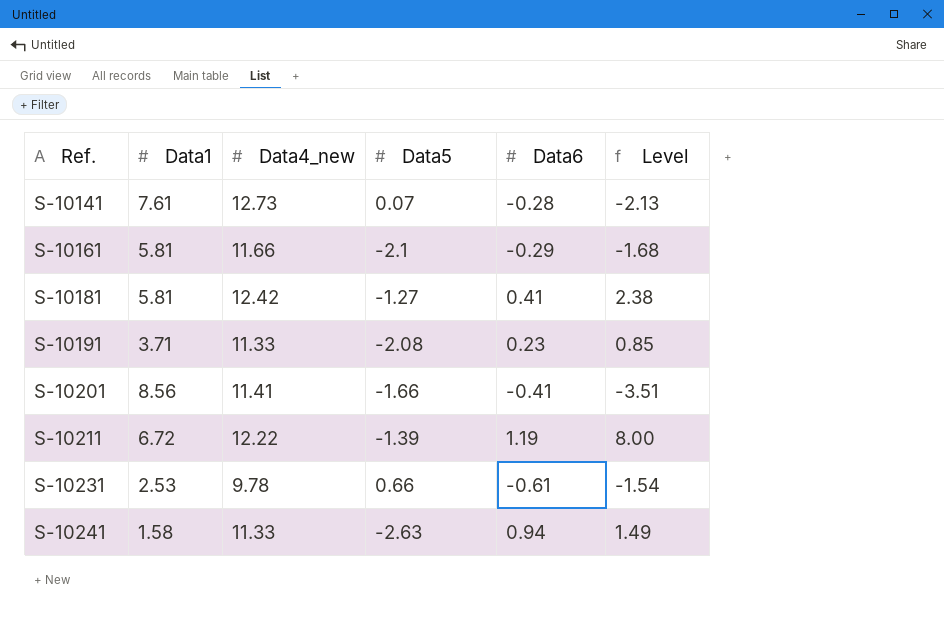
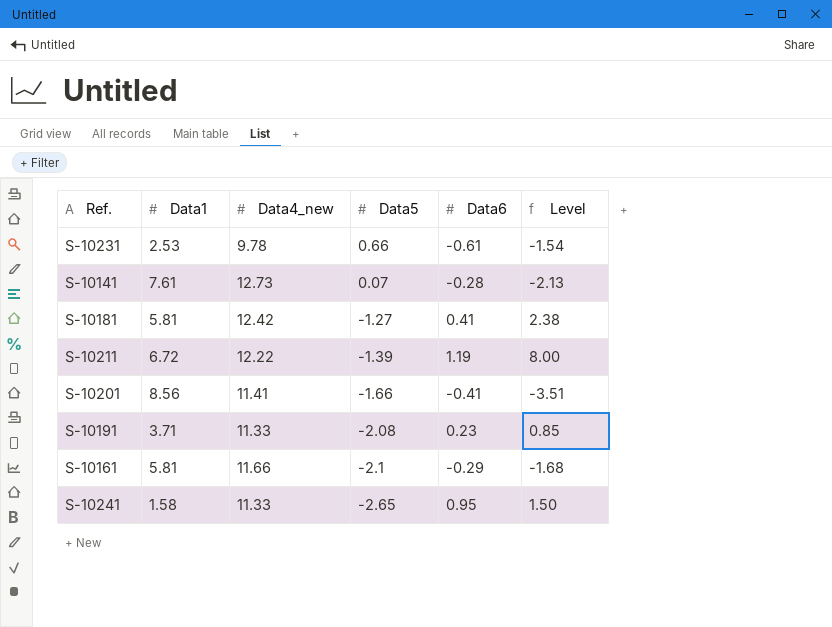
row order: Ref. ascending -> Data5 descending
S-10241 | Data5: -2.63 -> -2.65
S-10241 | Data6: 0.94 -> 0.95
S-10241 | Level: 1.49 -> 1.50

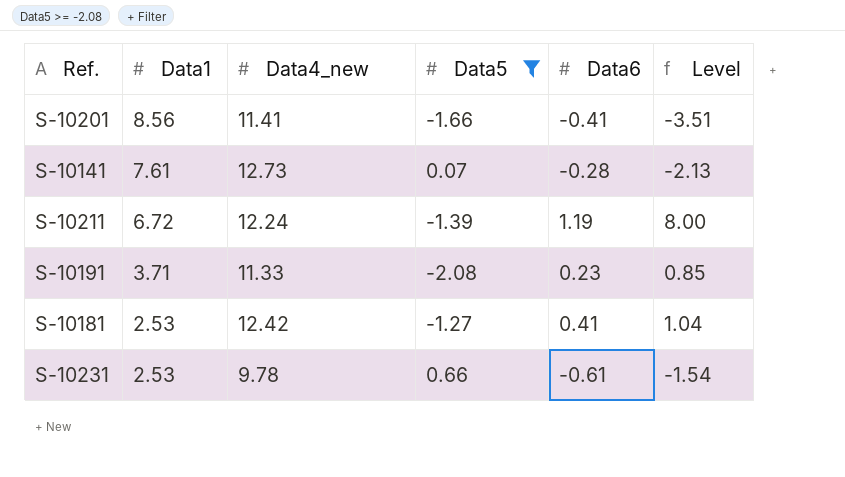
filter: none -> Data5 >= -2.08
row order: Data5 descending -> Data1 descending
S-10211 | Data4_new: 12.22 -> 12.24
S-10181 | Data1: 5.81 -> 2.53
S-10181 | Level: 2.38 -> 1.04

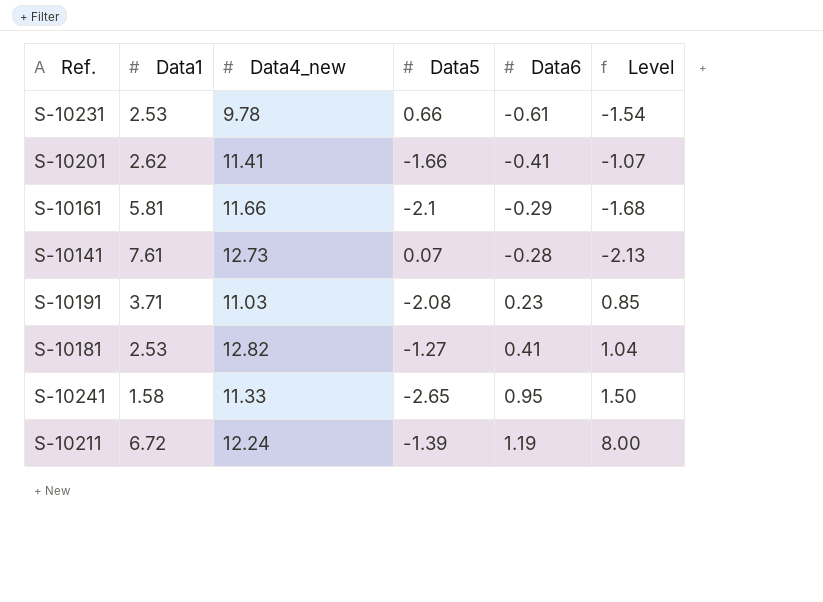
filter: Data5 >= -2.08 -> none
row order: Data1 descending -> Data6 ascending
S-10201 | Data1: 8.56 -> 2.62
S-10201 | Level: -3.51 -> -1.07
S-10191 | Data4_new: 11.33 -> 11.03
S-10181 | Data4_new: 12.42 -> 12.82

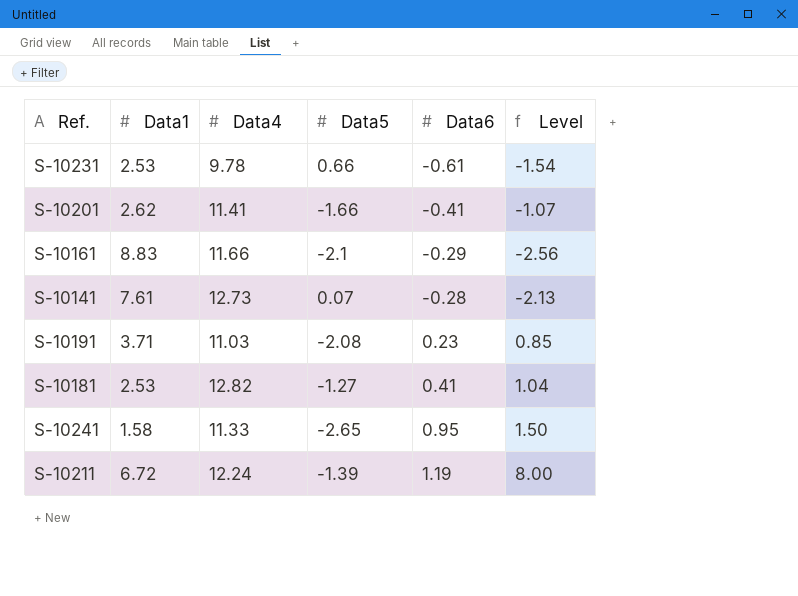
column name: Data4_new -> Data4
S-10161 | Data1: 5.81 -> 8.83
S-10161 | Level: -1.68 -> -2.56

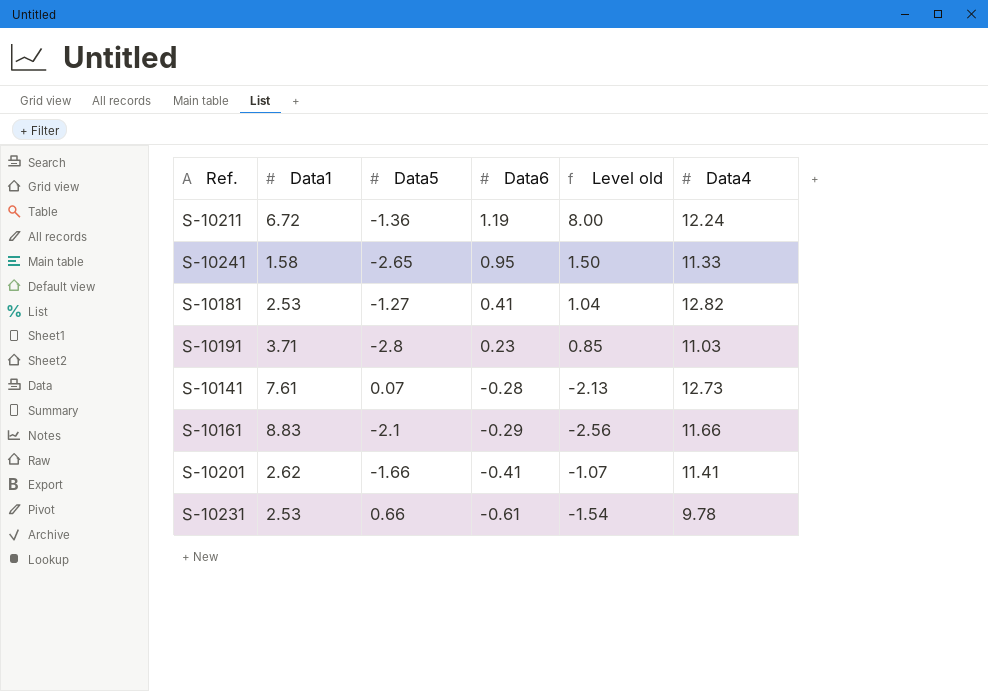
row order: Data6 ascending -> Data6 descending
column name: Level -> Level old
column Data4 | position: 3 -> 6
S-10211 | Data5: -1.39 -> -1.36
S-10191 | Data5: -2.08 -> -2.8

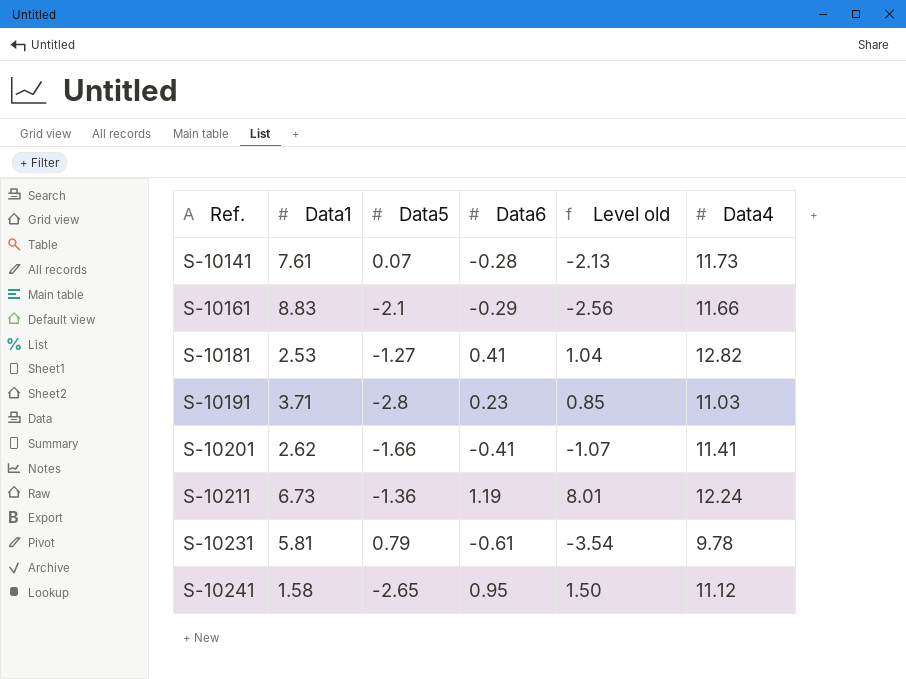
row order: Data6 descending -> Ref. ascending
S-10141 | Data4: 12.73 -> 11.73
S-10211 | Data1: 6.72 -> 6.73
S-10211 | Level old: 8.00 -> 8.01
S-10231 | Data1: 2.53 -> 5.81
S-10231 | Data5: 0.66 -> 0.79
S-10231 | Level old: -1.54 -> -3.54
S-10241 | Data4: 11.33 -> 11.12

